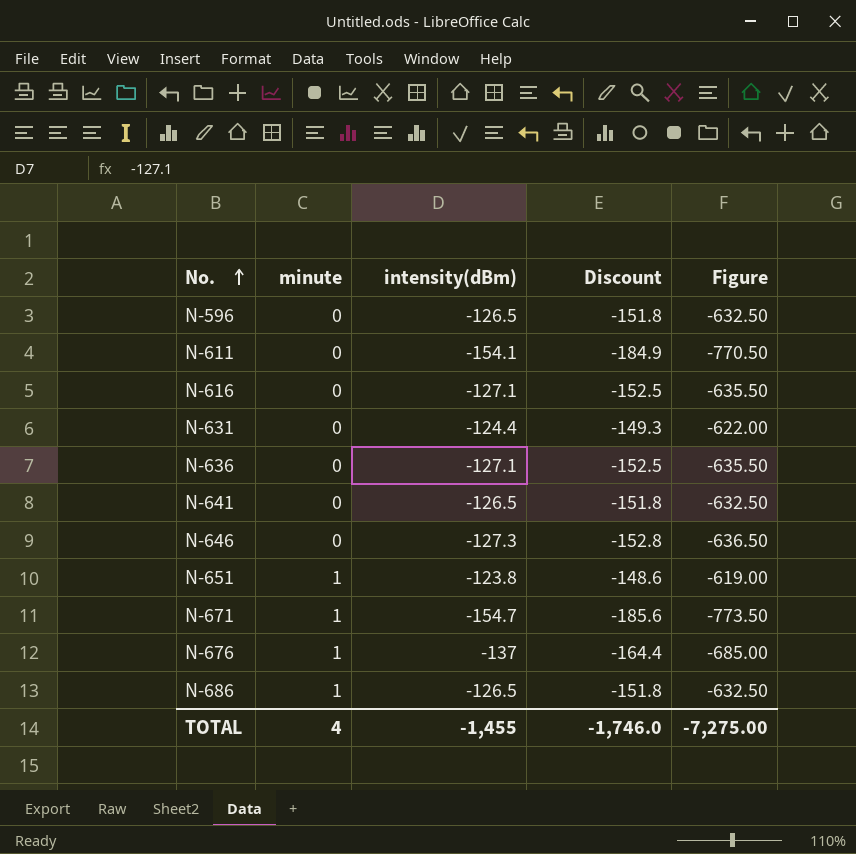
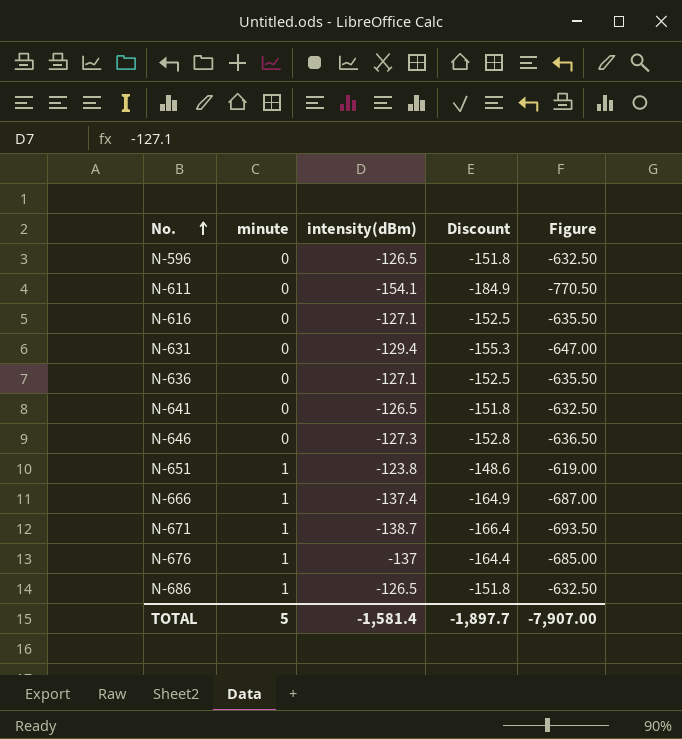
N-631 | intensity(dBm): -124.4 -> -129.4
N-631 | Discount: -149.3 -> -155.3
N-631 | Figure: -622.00 -> -647.00
row N-666: none -> 1 | -137.4 | -164.9 | -687.00
N-671 | intensity(dBm): -154.7 -> -138.7
N-671 | Discount: -185.6 -> -166.4
N-671 | Figure: -773.50 -> -693.50
TOTAL | minute: 4 -> 5
TOTAL | intensity(dBm): -1,455 -> -1,581.4
TOTAL | Discount: -1,746.0 -> -1,897.7
TOTAL | Figure: -7,275.00 -> -7,907.00

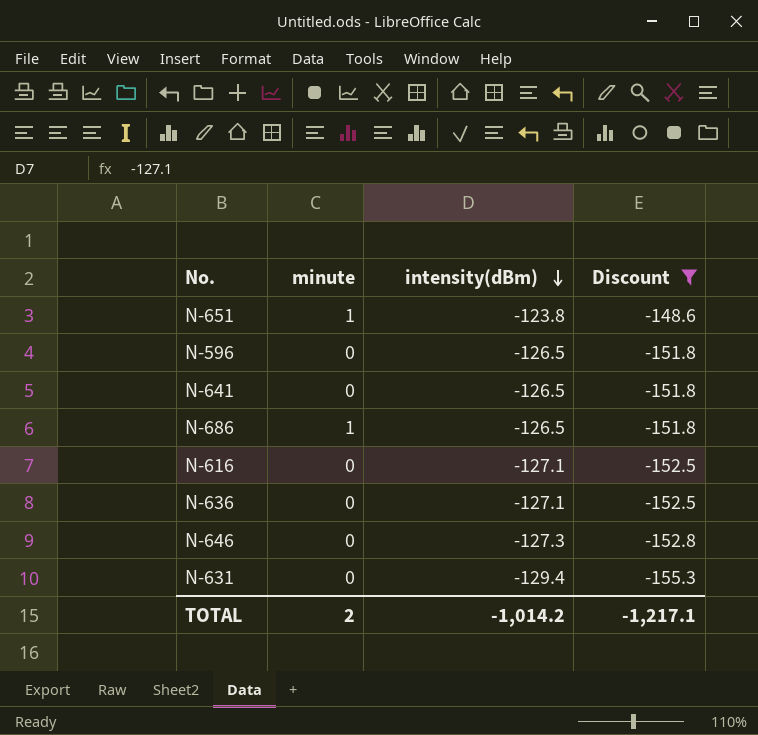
filter: none -> Discount >= -155.3
row order: No. ascending -> intensity(dBm) descending
column Figure | formula: [intensity(dBm)] * 5 -> none
TOTAL | minute: 5 -> 2
TOTAL | intensity(dBm): -1,581.4 -> -1,014.2
TOTAL | Discount: -1,897.7 -> -1,217.1

